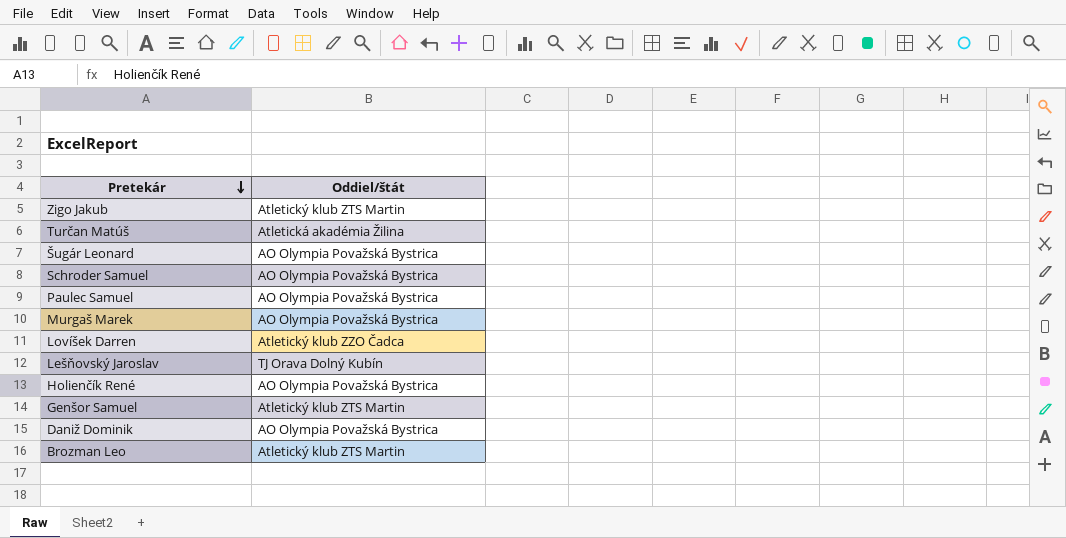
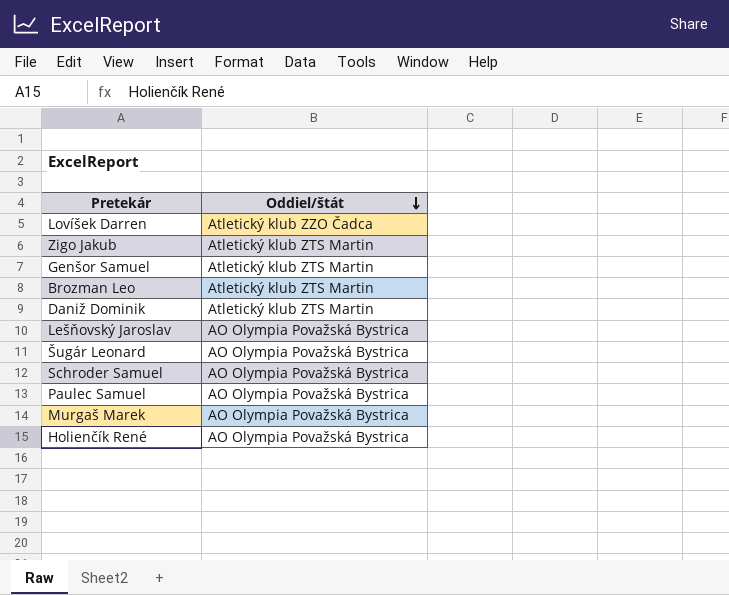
row order: Pretekár descending -> Oddiel/štát descending
row Turčan Matúš: Atletická akadémia Žilina -> none
Daniž Dominik | Oddiel/štát: AO Olympia Považská Bystrica -> Atletický klub ZTS Martin
Lešňovský Jaroslav | Oddiel/štát: TJ Orava Dolný Kubín -> AO Olympia Považská Bystrica

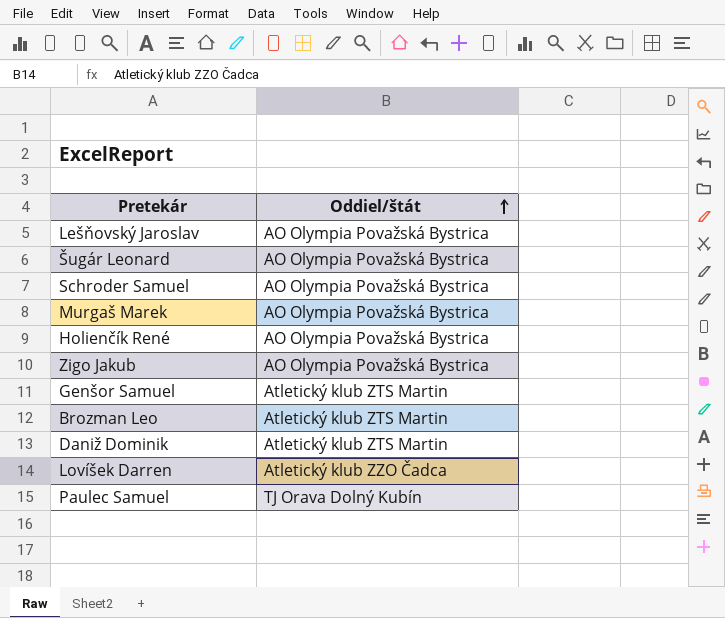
row order: Oddiel/štát descending -> Oddiel/štát ascending
Zigo Jakub | Oddiel/štát: Atletický klub ZTS Martin -> AO Olympia Považská Bystrica
Paulec Samuel | Oddiel/štát: AO Olympia Považská Bystrica -> TJ Orava Dolný Kubín

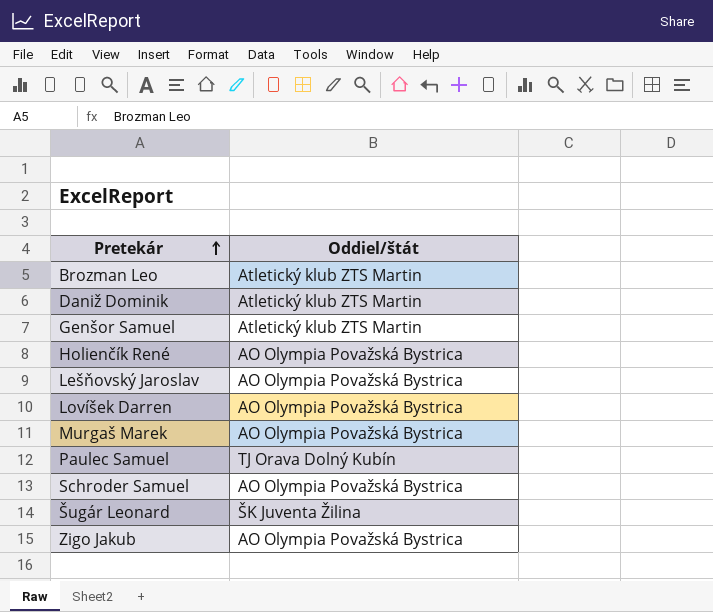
row order: Oddiel/štát ascending -> Pretekár ascending
Lovíšek Darren | Oddiel/štát: Atletický klub ZZO Čadca -> AO Olympia Považská Bystrica
Šugár Leonard | Oddiel/štát: AO Olympia Považská Bystrica -> ŠK Juventa Žilina

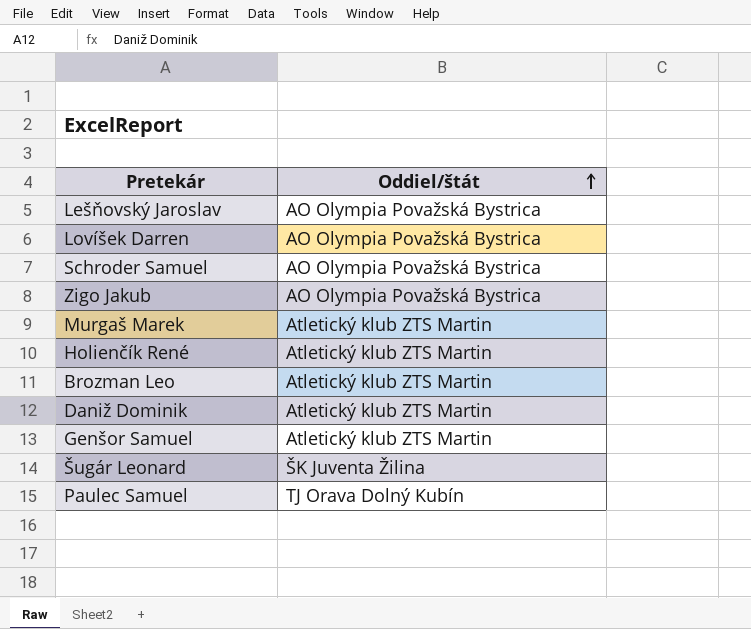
row order: Pretekár ascending -> Oddiel/štát ascending
Murgaš Marek | Oddiel/štát: AO Olympia Považská Bystrica -> Atletický klub ZTS Martin
Holienčík René | Oddiel/štát: AO Olympia Považská Bystrica -> Atletický klub ZTS Martin

